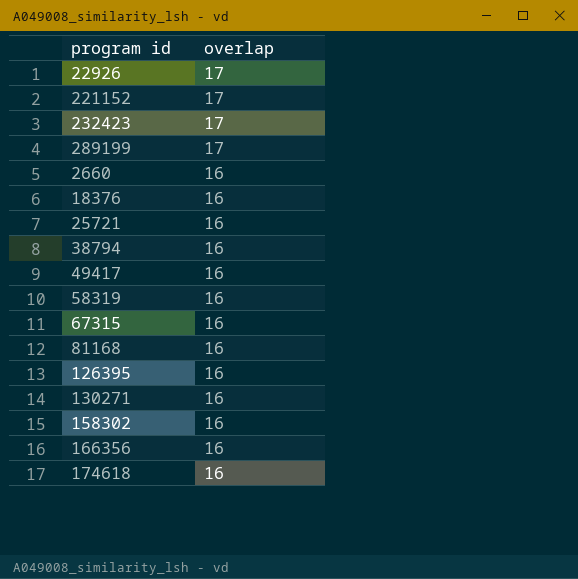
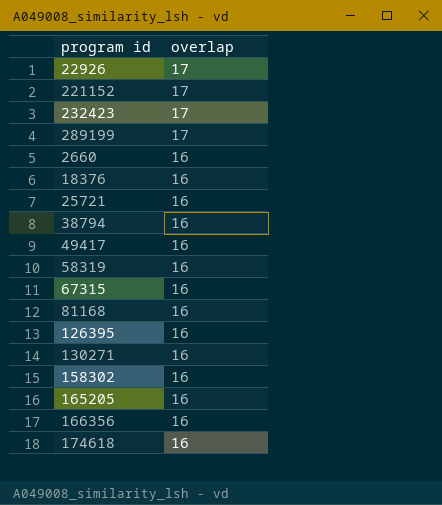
row 165205: none -> 16

